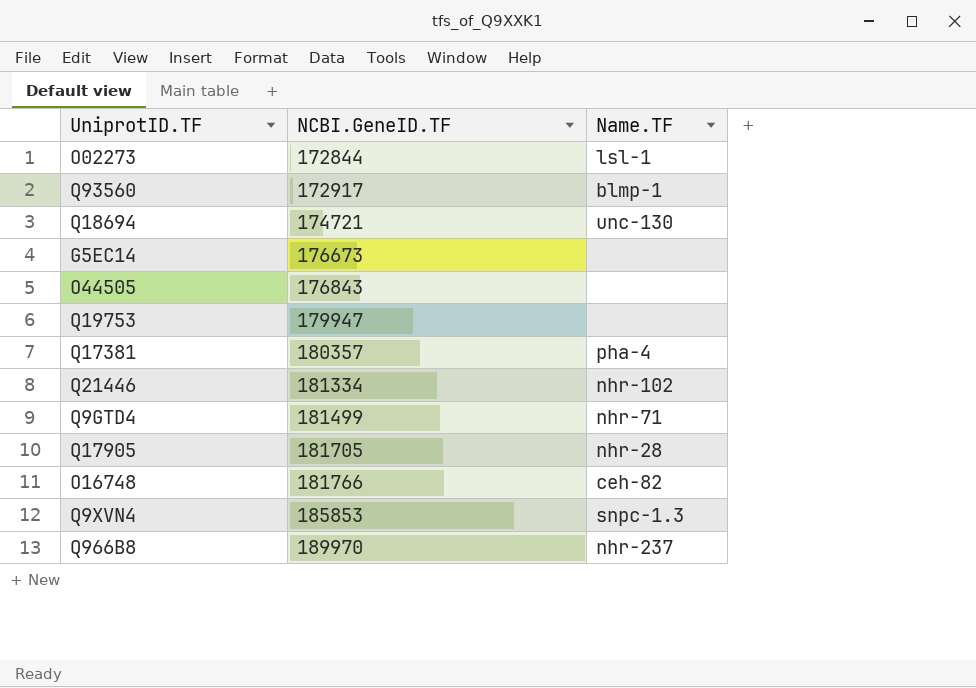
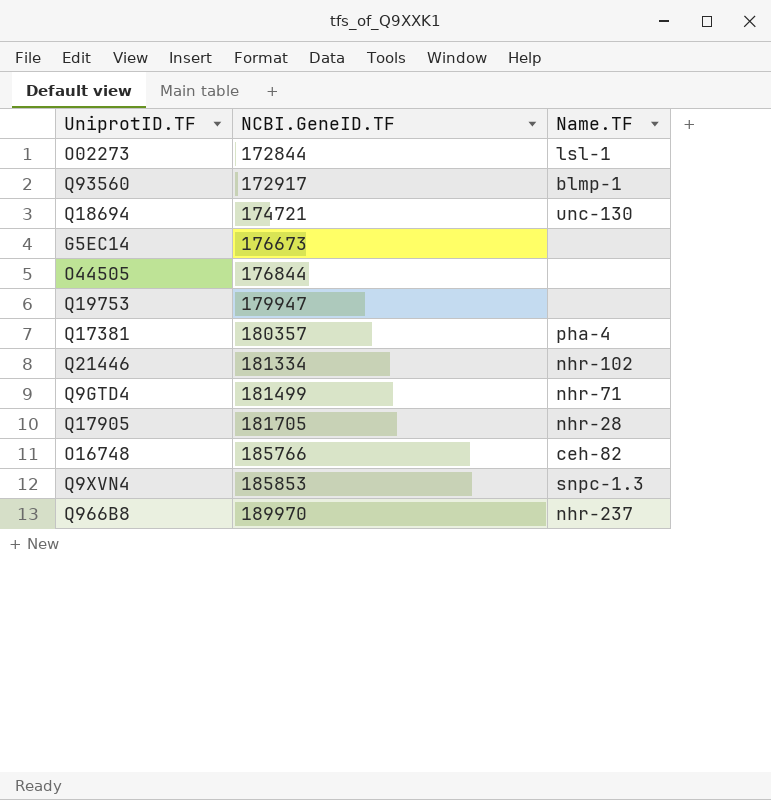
O44505 | NCBI.GeneID.TF: 176843 -> 176844
O16748 | NCBI.GeneID.TF: 181766 -> 185766

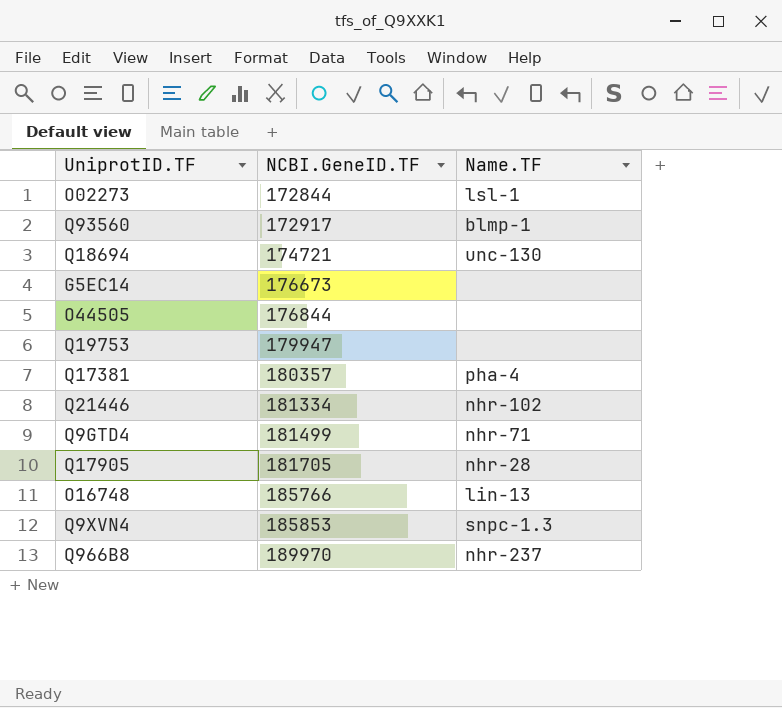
O16748 | Name.TF: ceh-82 -> lin-13

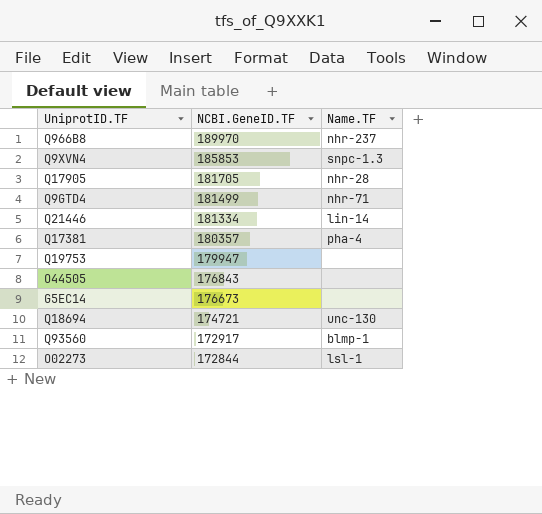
row order: NCBI.GeneID.TF ascending -> NCBI.GeneID.TF descending
row O16748: 185766 | lin-13 -> none
Q21446 | Name.TF: nhr-102 -> lin-14
O44505 | NCBI.GeneID.TF: 176844 -> 176843

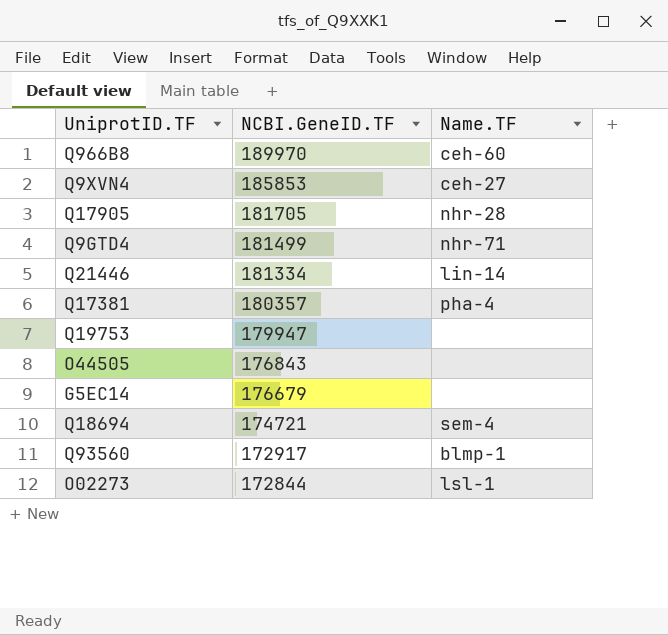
Q966B8 | Name.TF: nhr-237 -> ceh-60
Q9XVN4 | Name.TF: snpc-1.3 -> ceh-27
G5EC14 | NCBI.GeneID.TF: 176673 -> 176679
Q18694 | Name.TF: unc-130 -> sem-4

